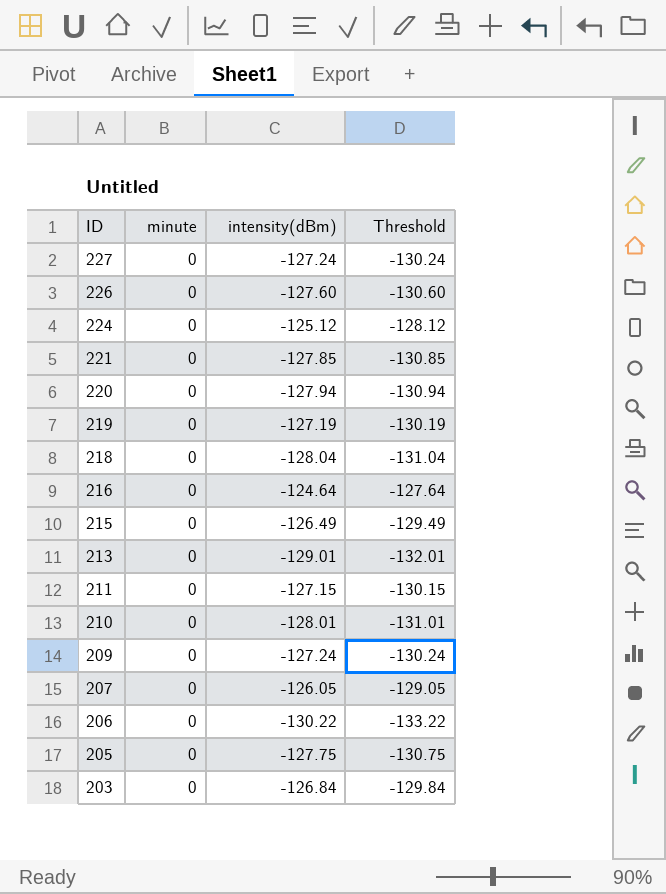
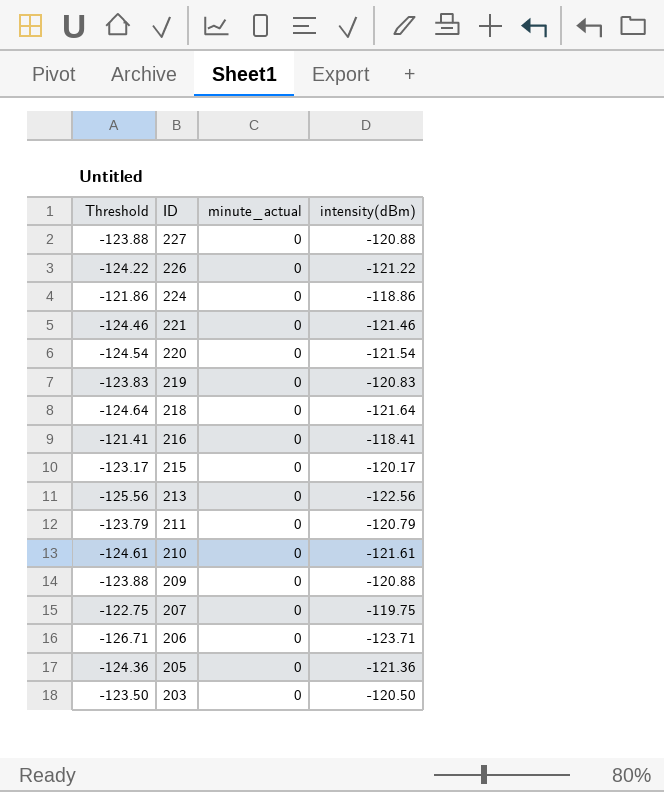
column Threshold | position: 4 -> 1
column name: minute -> minute_actual
227 | Threshold: -130.24 -> -123.88
227 | intensity(dBm): -127.24 -> -120.88
226 | Threshold: -130.60 -> -124.22
226 | intensity(dBm): -127.60 -> -121.22
224 | Threshold: -128.12 -> -121.86
224 | intensity(dBm): -125.12 -> -118.86
221 | Threshold: -130.85 -> -124.46
221 | intensity(dBm): -127.85 -> -121.46
220 | Threshold: -130.94 -> -124.54
220 | intensity(dBm): -127.94 -> -121.54
219 | Threshold: -130.19 -> -123.83
219 | intensity(dBm): -127.19 -> -120.83
218 | Threshold: -131.04 -> -124.64
218 | intensity(dBm): -128.04 -> -121.64
216 | Threshold: -127.64 -> -121.41
216 | intensity(dBm): -124.64 -> -118.41
215 | Threshold: -129.49 -> -123.17
215 | intensity(dBm): -126.49 -> -120.17
213 | Threshold: -132.01 -> -125.56
213 | intensity(dBm): -129.01 -> -122.56
211 | Threshold: -130.15 -> -123.79
211 | intensity(dBm): -127.15 -> -120.79
210 | Threshold: -131.01 -> -124.61
210 | intensity(dBm): -128.01 -> -121.61
209 | Threshold: -130.24 -> -123.88
209 | intensity(dBm): -127.24 -> -120.88
207 | Threshold: -129.05 -> -122.75
207 | intensity(dBm): -126.05 -> -119.75
206 | Threshold: -133.22 -> -126.71
206 | intensity(dBm): -130.22 -> -123.71
205 | Threshold: -130.75 -> -124.36
205 | intensity(dBm): -127.75 -> -121.36
203 | Threshold: -129.84 -> -123.50
203 | intensity(dBm): -126.84 -> -120.50

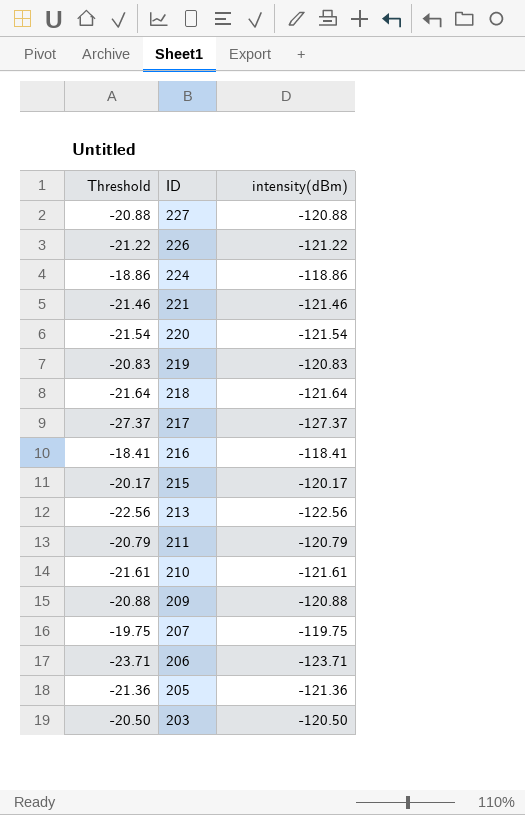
column minute_actual | position: 3 -> none
column Threshold | formula: [intensity(dBm)] - 3 -> [intensity(dBm)] + 100
row 217: none -> -27.37 | -127.37

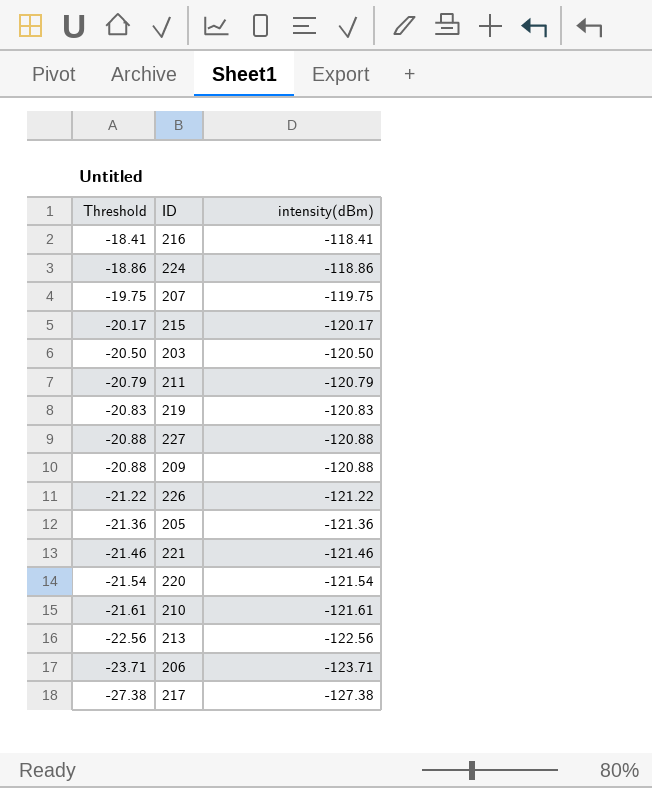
row order: ID descending -> Threshold descending
row 218: -21.64 | -121.64 -> none
217 | Threshold: -27.37 -> -27.38
217 | intensity(dBm): -127.37 -> -127.38

